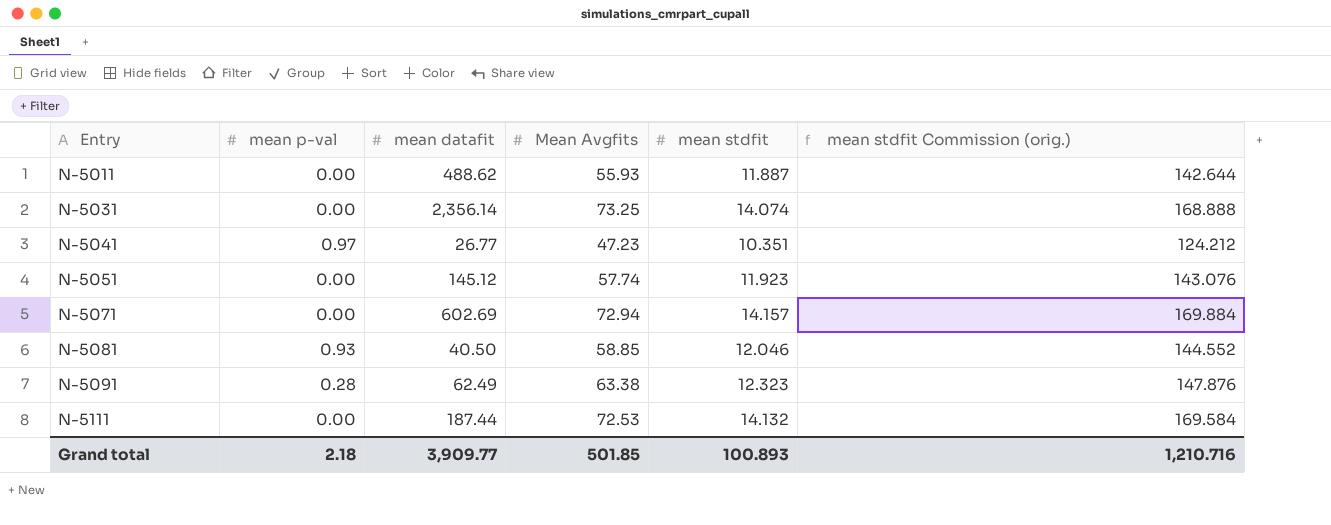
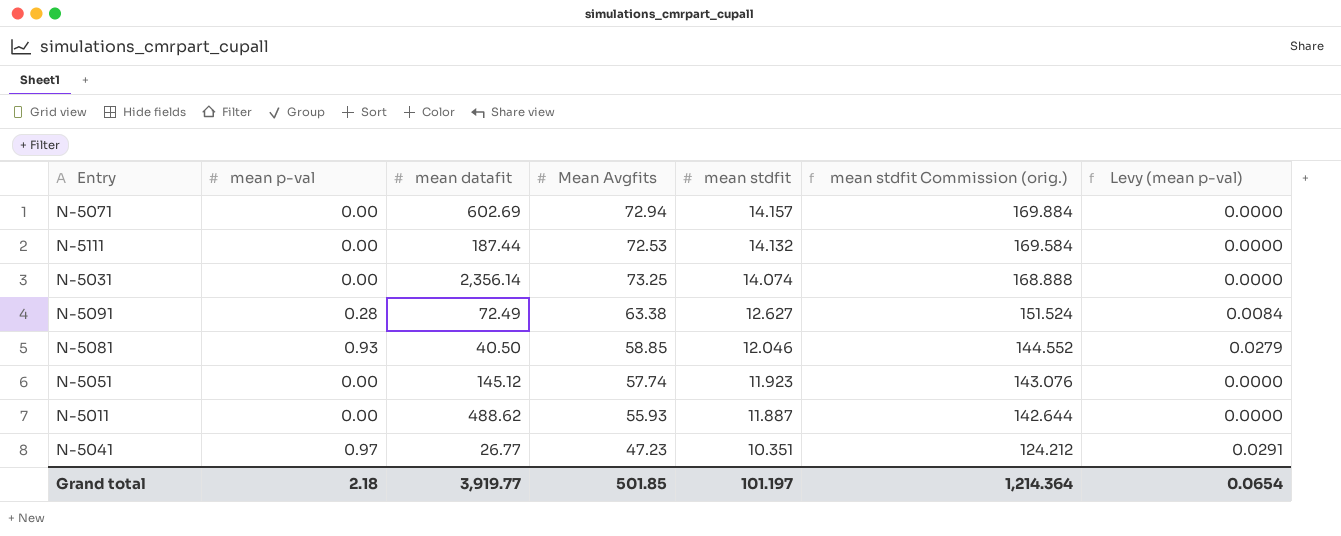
row order: Entry ascending -> mean stdfit descending
column Levy (mean p-val) | formula: none -> [mean p-val] * 0.03
N-5091 | mean datafit: 62.49 -> 72.49
N-5091 | mean stdfit: 12.323 -> 12.627
N-5091 | mean stdfit Commission (orig.): 147.876 -> 151.524
Grand total | mean datafit: 3,909.77 -> 3,919.77
Grand total | mean stdfit: 100.893 -> 101.197
Grand total | mean stdfit Commission (orig.): 1,210.716 -> 1,214.364

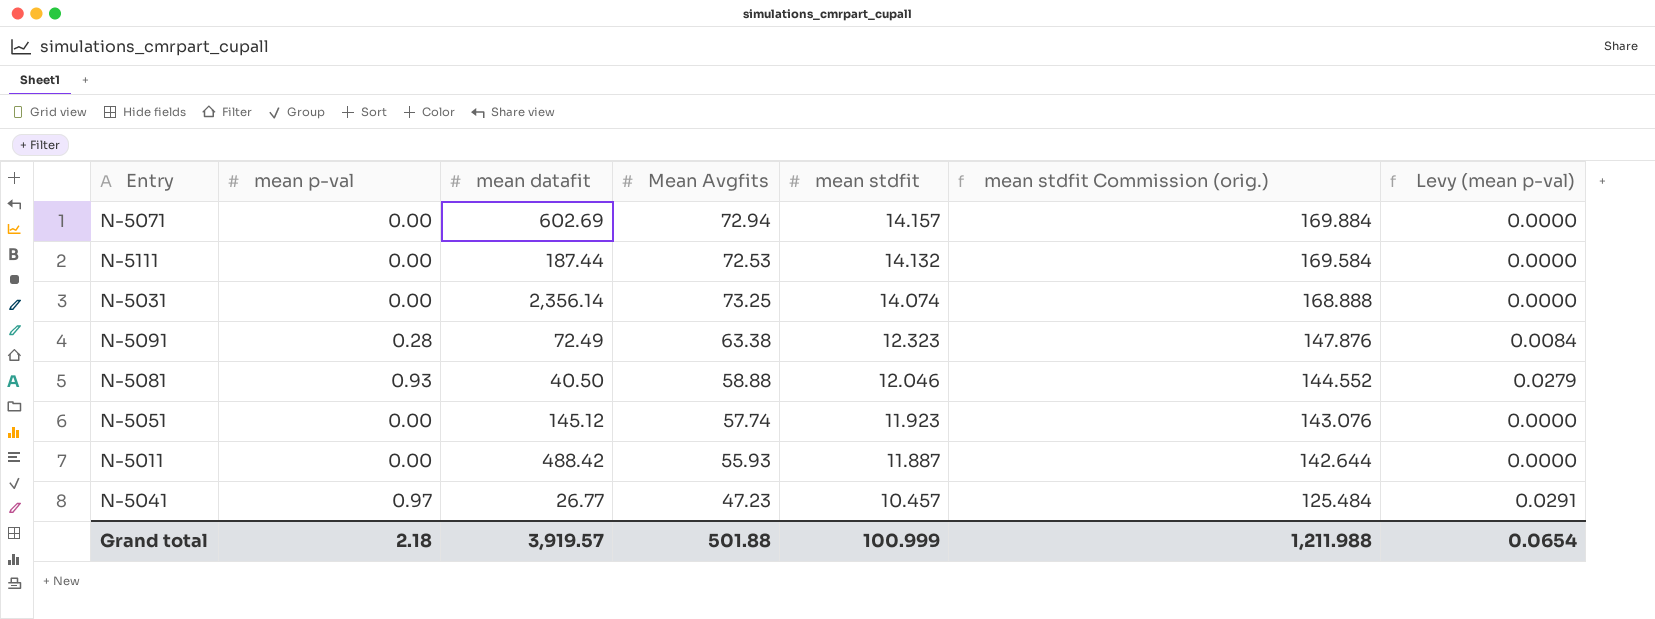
N-5091 | mean stdfit: 12.627 -> 12.323
N-5091 | mean stdfit Commission (orig.): 151.524 -> 147.876
N-5081 | Mean Avgfits: 58.85 -> 58.88
N-5011 | mean datafit: 488.62 -> 488.42
N-5041 | mean stdfit: 10.351 -> 10.457
N-5041 | mean stdfit Commission (orig.): 124.212 -> 125.484
Grand total | mean datafit: 3,919.77 -> 3,919.57
Grand total | Mean Avgfits: 501.85 -> 501.88
Grand total | mean stdfit: 101.197 -> 100.999
Grand total | mean stdfit Commission (orig.): 1,214.364 -> 1,211.988

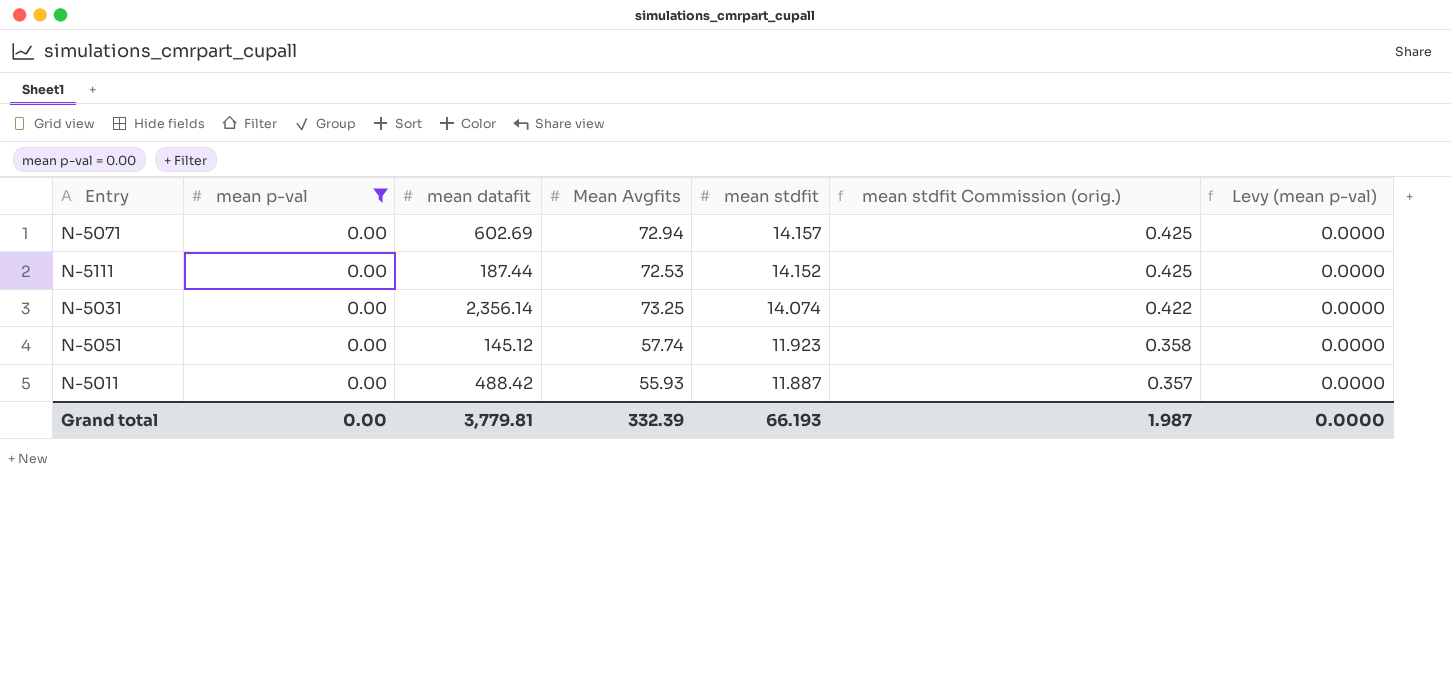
filter: none -> mean p-val = 0.00
column mean stdfit Commission (orig.) | formula: [mean stdfit] * 12 -> [mean stdfit] * 0.03
N-5111 | mean stdfit: 14.132 -> 14.152
Grand total | mean p-val: 2.18 -> 0.00
Grand total | mean datafit: 3,919.57 -> 3,779.81
Grand total | Mean Avgfits: 501.88 -> 332.39
Grand total | mean stdfit: 100.999 -> 66.193
Grand total | mean stdfit Commission (orig.): 1,211.988 -> 1.987
Grand total | Levy (mean p-val): 0.0654 -> 0.0000

